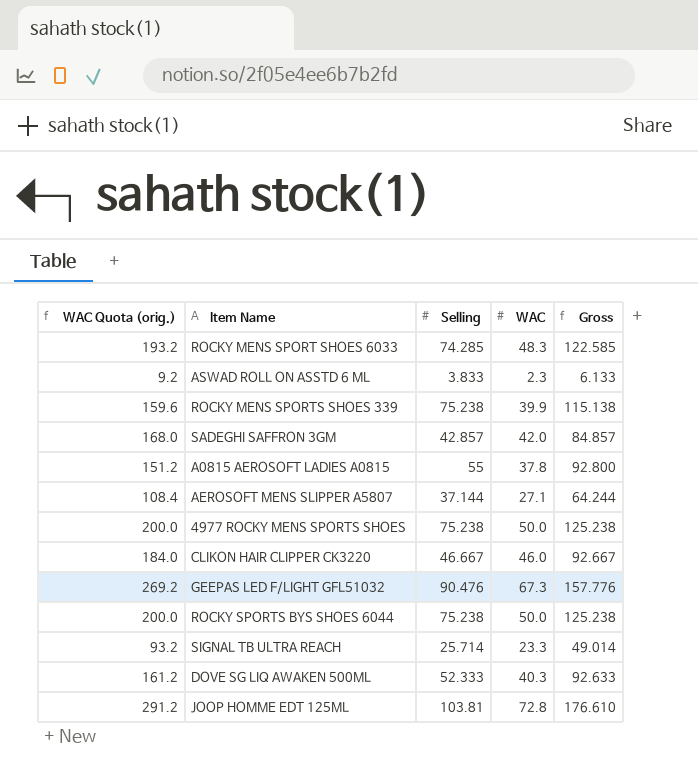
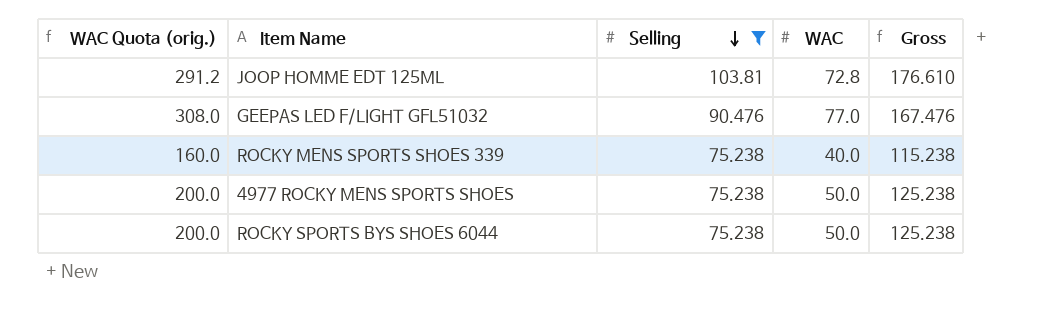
filter: none -> Selling >= 75.238
row order: none -> Selling descending
GEEPAS LED F/LIGHT GFL51032 | WAC Quota (orig.): 269.2 -> 308.0
GEEPAS LED F/LIGHT GFL51032 | WAC: 67.3 -> 77.0
GEEPAS LED F/LIGHT GFL51032 | Gross: 157.776 -> 167.476
ROCKY MENS SPORTS SHOES 339 | WAC Quota (orig.): 159.6 -> 160.0
ROCKY MENS SPORTS SHOES 339 | WAC: 39.9 -> 40.0
ROCKY MENS SPORTS SHOES 339 | Gross: 115.138 -> 115.238

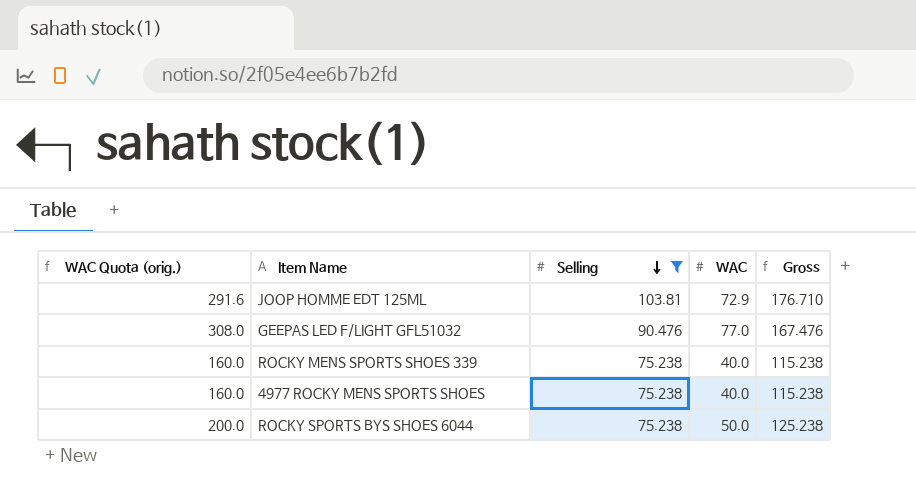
JOOP HOMME EDT 125ML | WAC Quota (orig.): 291.2 -> 291.6
JOOP HOMME EDT 125ML | WAC: 72.8 -> 72.9
JOOP HOMME EDT 125ML | Gross: 176.610 -> 176.710
4977 ROCKY MENS SPORTS SHOES | WAC Quota (orig.): 200.0 -> 160.0
4977 ROCKY MENS SPORTS SHOES | WAC: 50.0 -> 40.0
4977 ROCKY MENS SPORTS SHOES | Gross: 125.238 -> 115.238

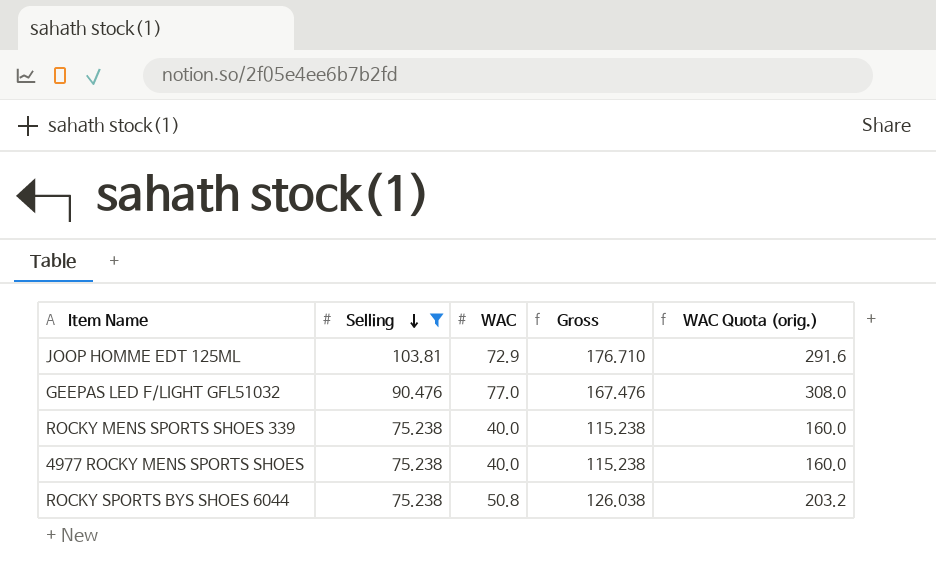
column WAC Quota (orig.) | position: 1 -> 5
ROCKY SPORTS BYS SHOES 6044 | WAC: 50.0 -> 50.8
ROCKY SPORTS BYS SHOES 6044 | Gross: 125.238 -> 126.038
ROCKY SPORTS BYS SHOES 6044 | WAC Quota (orig.): 200.0 -> 203.2

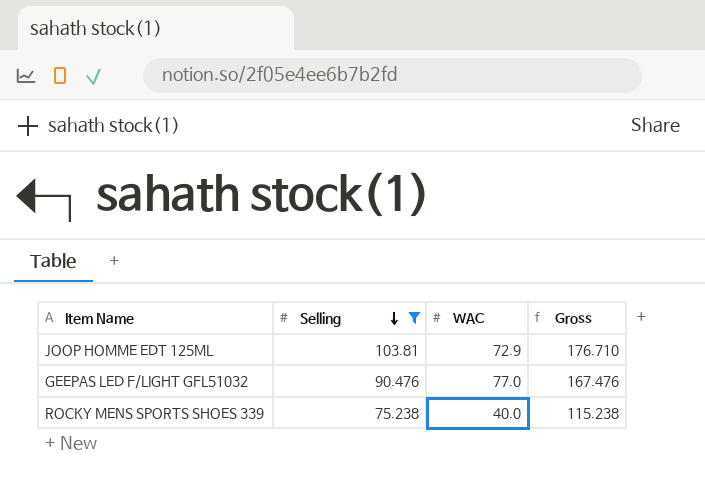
column WAC Quota (orig.) | formula: [WAC] * 4 -> none
row 4977 ROCKY MENS SPORTS SHOES: 75.238 | 40.0 | 115.238 | 160.0 -> none
row ROCKY SPORTS BYS SHOES 6044: 75.238 | 50.8 | 126.038 | 203.2 -> none

